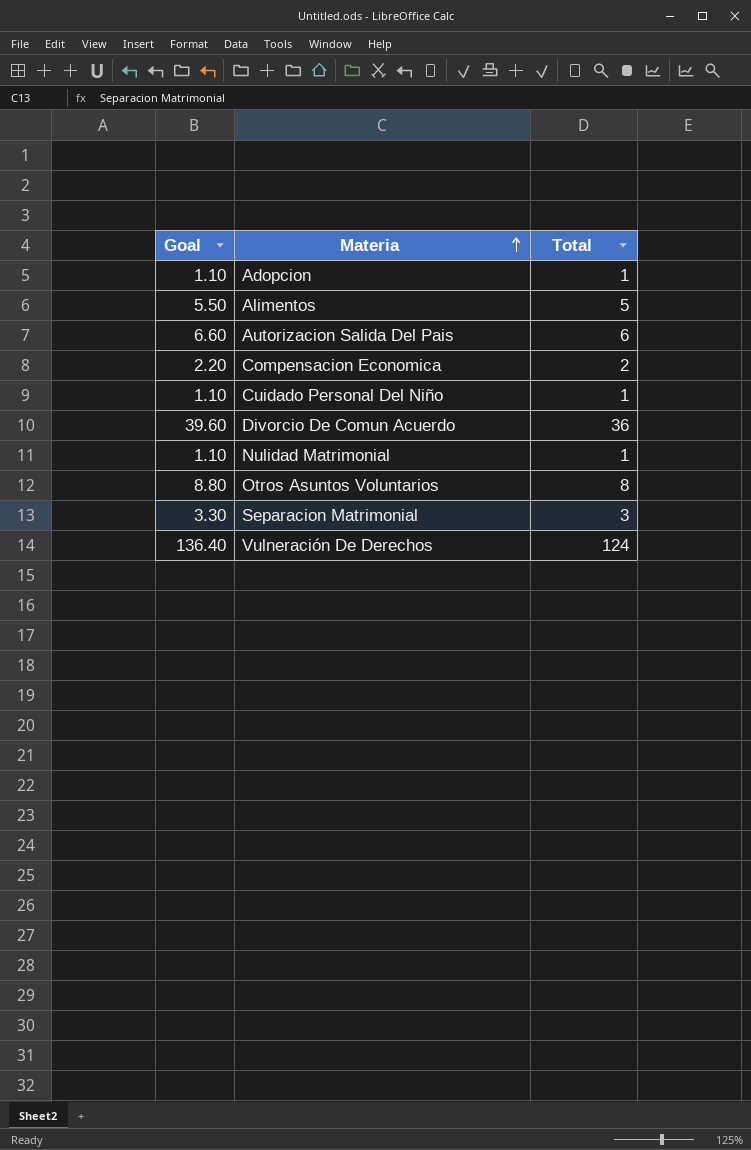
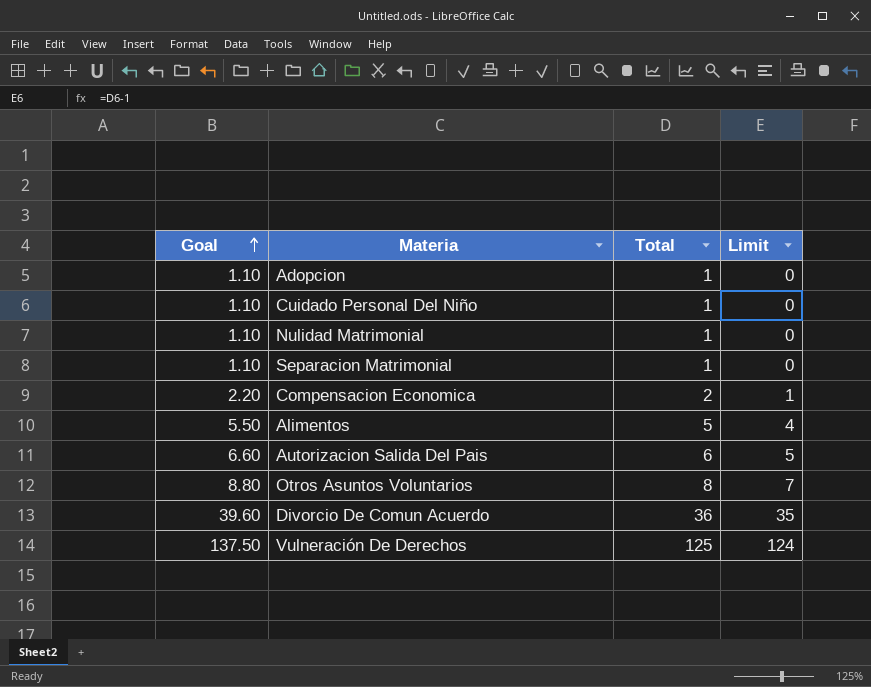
row order: Materia ascending -> Goal ascending
column Limit | formula: none -> [Total] - 1
Separacion Matrimonial | Goal: 3.30 -> 1.10
Separacion Matrimonial | Total: 3 -> 1
Vulneración De Derechos | Goal: 136.40 -> 137.50
Vulneración De Derechos | Total: 124 -> 125

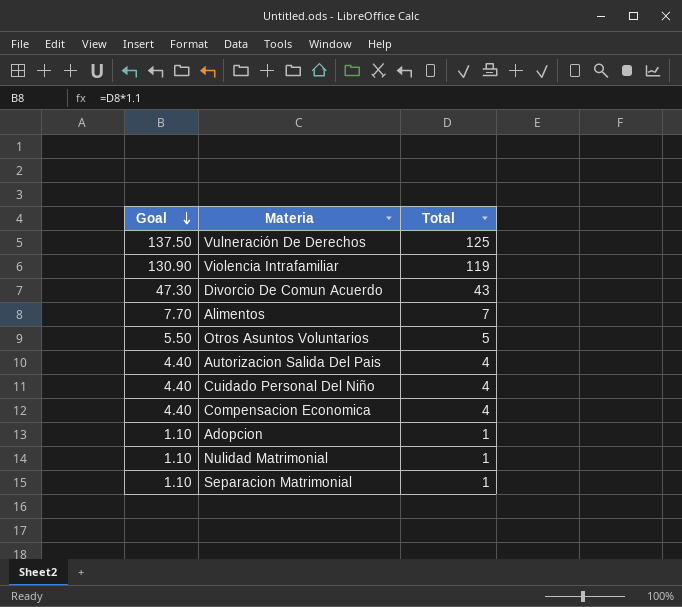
row order: Goal ascending -> Goal descending
column Limit | formula: [Total] - 1 -> none
row Violencia Intrafamiliar: none -> 130.90 | 119
Divorcio De Comun Acuerdo | Goal: 39.60 -> 47.30
Divorcio De Comun Acuerdo | Total: 36 -> 43
Alimentos | Goal: 5.50 -> 7.70
Alimentos | Total: 5 -> 7
Otros Asuntos Voluntarios | Goal: 8.80 -> 5.50
Otros Asuntos Voluntarios | Total: 8 -> 5
Autorizacion Salida Del Pais | Goal: 6.60 -> 4.40
Autorizacion Salida Del Pais | Total: 6 -> 4
Cuidado Personal Del Niño | Goal: 1.10 -> 4.40
Cuidado Personal Del Niño | Total: 1 -> 4
Compensacion Economica | Goal: 2.20 -> 4.40
Compensacion Economica | Total: 2 -> 4

